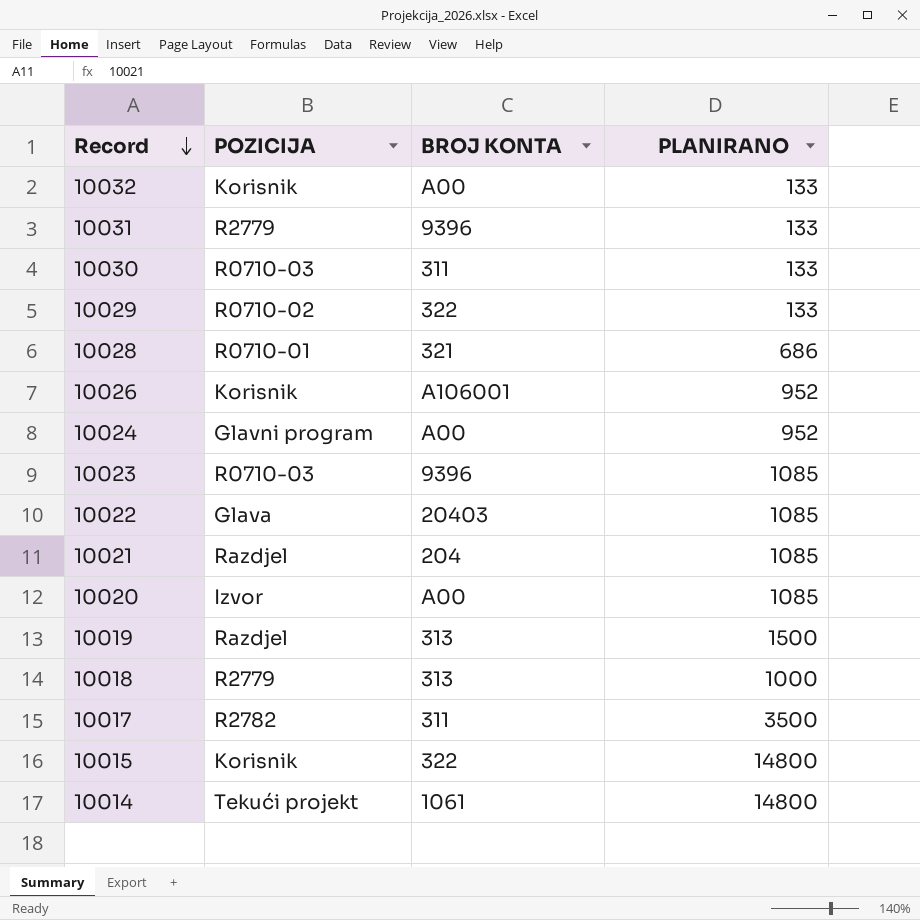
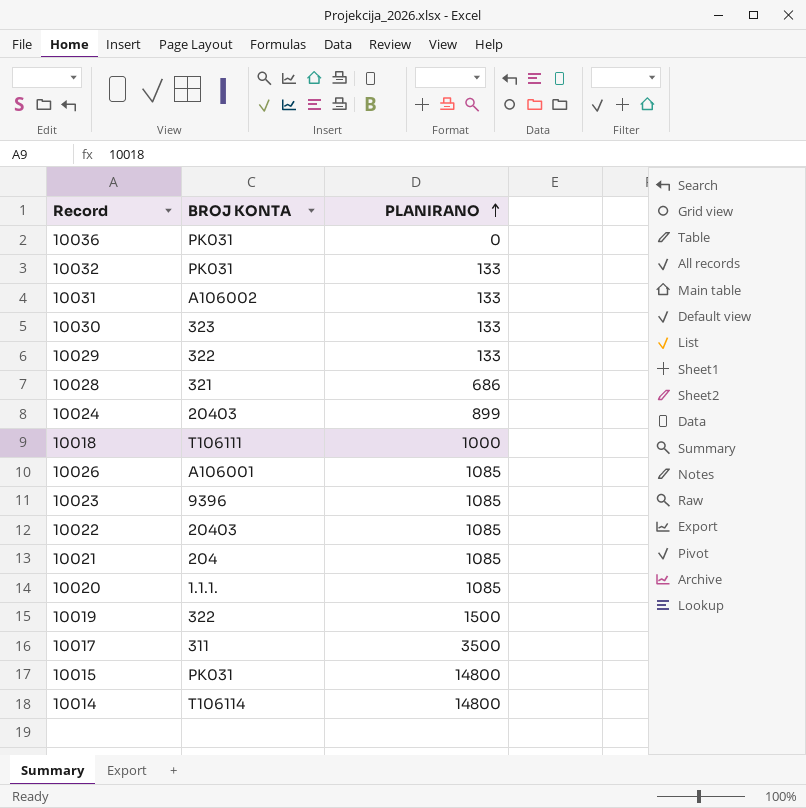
row order: Record descending -> PLANIRANO ascending
column POZICIJA | position: 2 -> none
row 10036: none -> PK031 | 0
10032 | BROJ KONTA: A00 -> PK031
10031 | BROJ KONTA: 9396 -> A106002
10030 | BROJ KONTA: 311 -> 323
10024 | BROJ KONTA: A00 -> 20403
10024 | PLANIRANO: 952 -> 899
10018 | BROJ KONTA: 313 -> T106111
10026 | PLANIRANO: 952 -> 1085
10020 | BROJ KONTA: A00 -> 1.1.1.
10019 | BROJ KONTA: 313 -> 322
10015 | BROJ KONTA: 322 -> PK031
10014 | BROJ KONTA: 1061 -> T106114

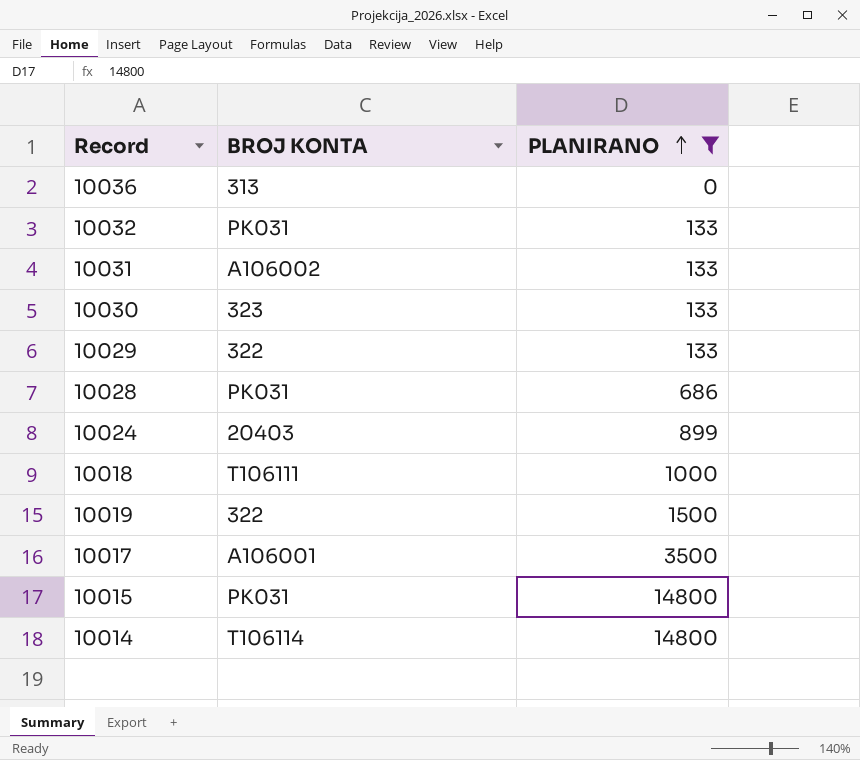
filter: none -> PLANIRANO != 1085
10036 | BROJ KONTA: PK031 -> 313
10028 | BROJ KONTA: 321 -> PK031
10017 | BROJ KONTA: 311 -> A106001

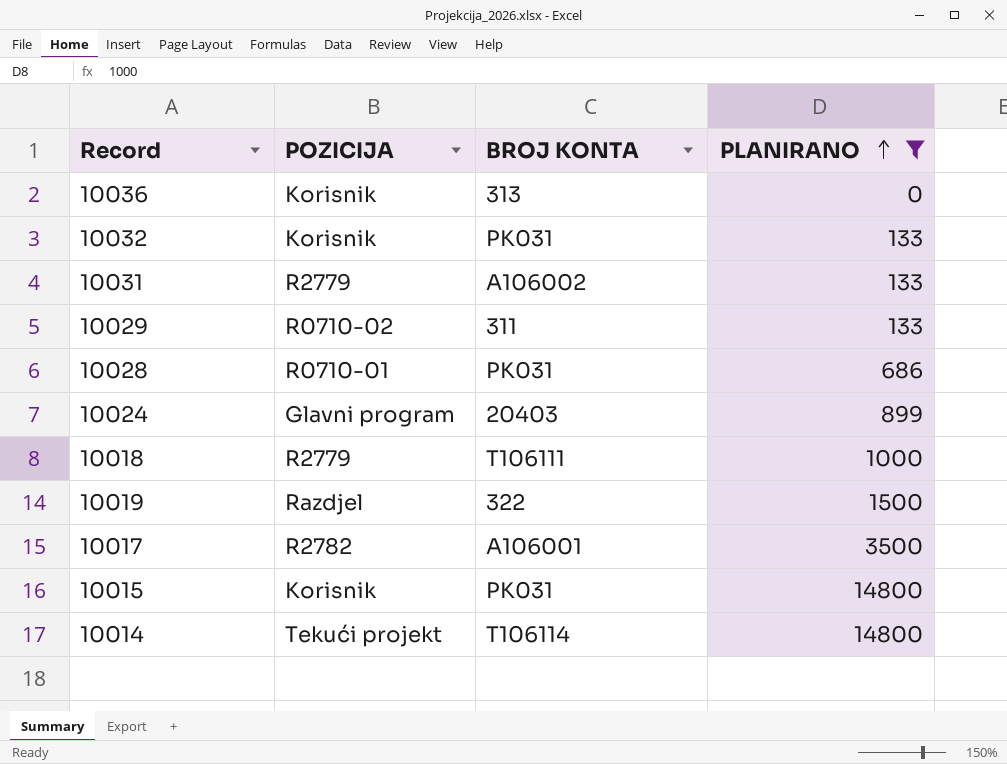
column POZICIJA | position: none -> 2
row 10030: 323 | 133 -> none
10029 | BROJ KONTA: 322 -> 311

